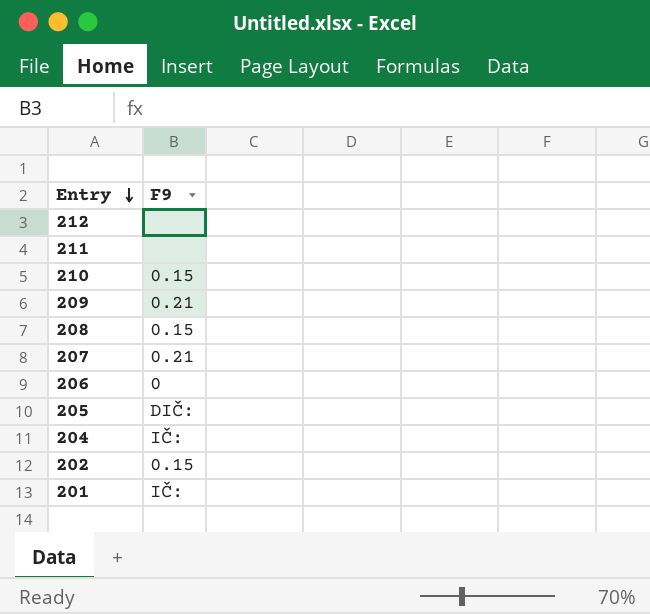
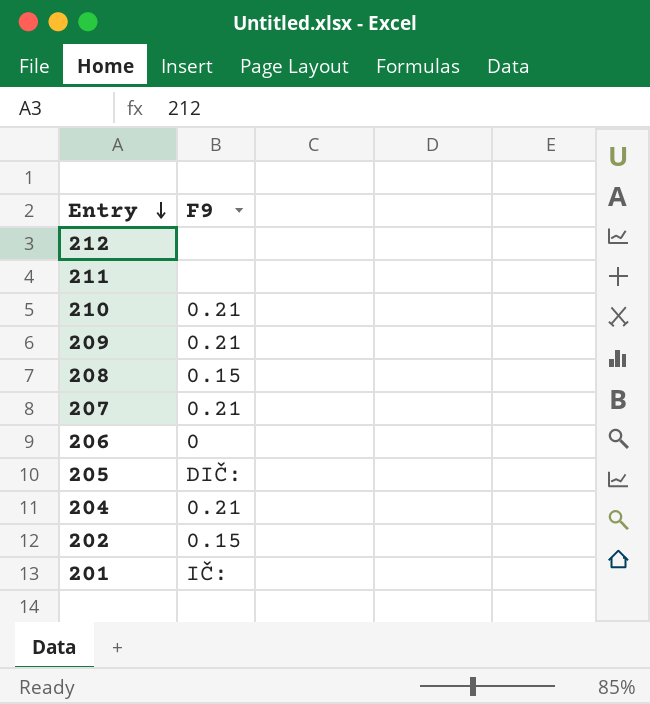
210 | F9: 0.15 -> 0.21
204 | F9: IČ: -> 0.21

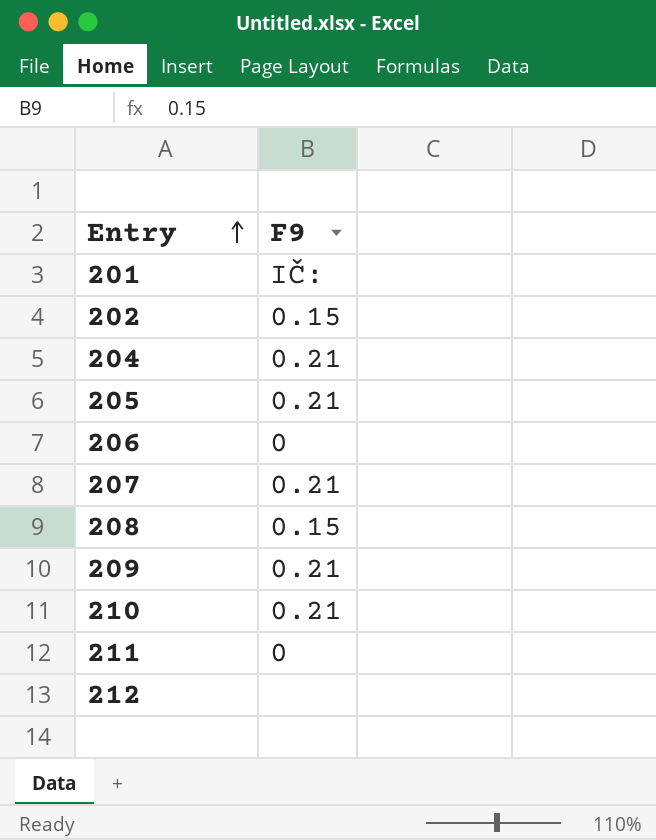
row order: Entry descending -> Entry ascending
205 | F9: DIČ: -> 0.21
211 | F9: none -> 0

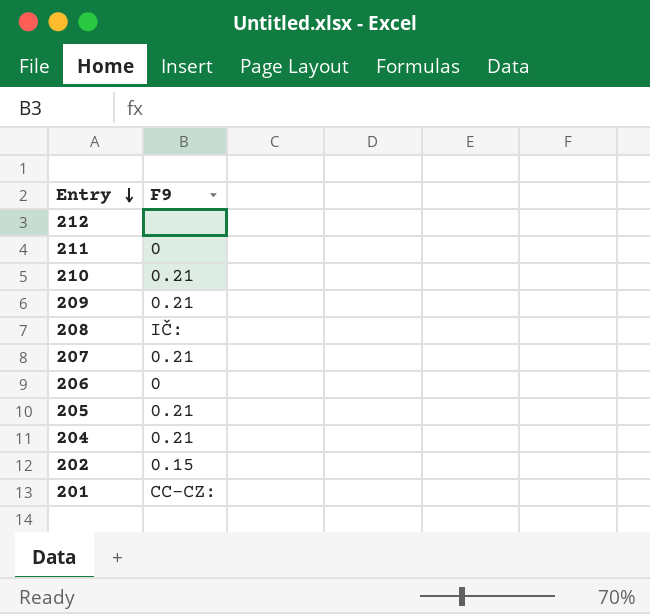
row order: Entry ascending -> Entry descending
208 | F9: 0.15 -> IČ:
201 | F9: IČ: -> CC-CZ:

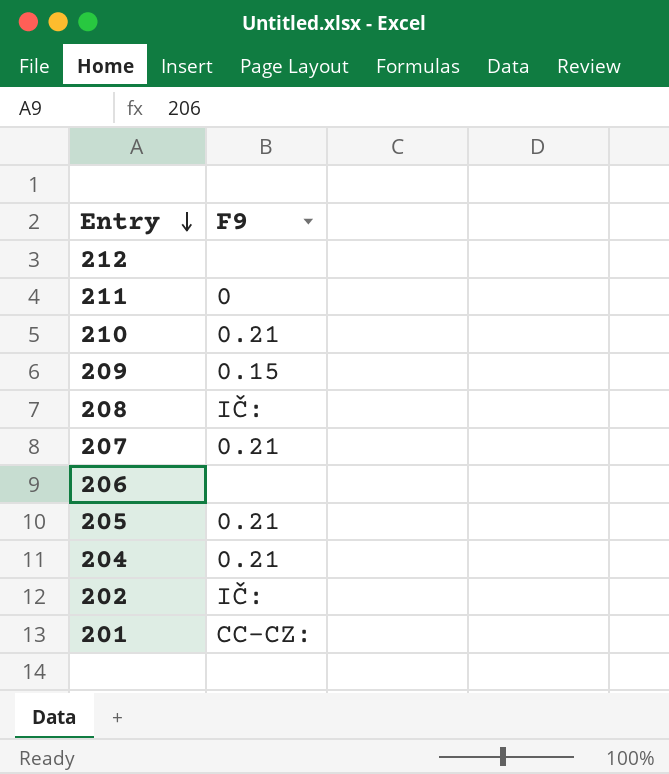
209 | F9: 0.21 -> 0.15
206 | F9: 0 -> none
202 | F9: 0.15 -> IČ:

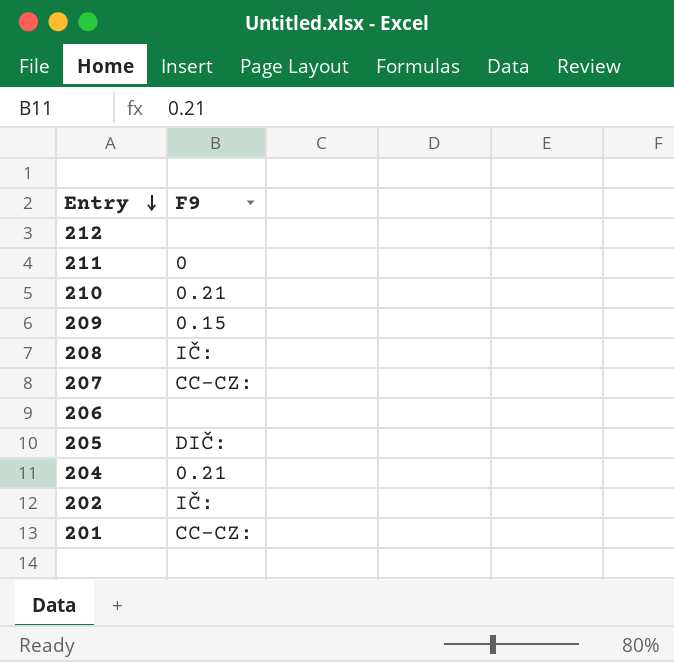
207 | F9: 0.21 -> CC-CZ:
205 | F9: 0.21 -> DIČ:

